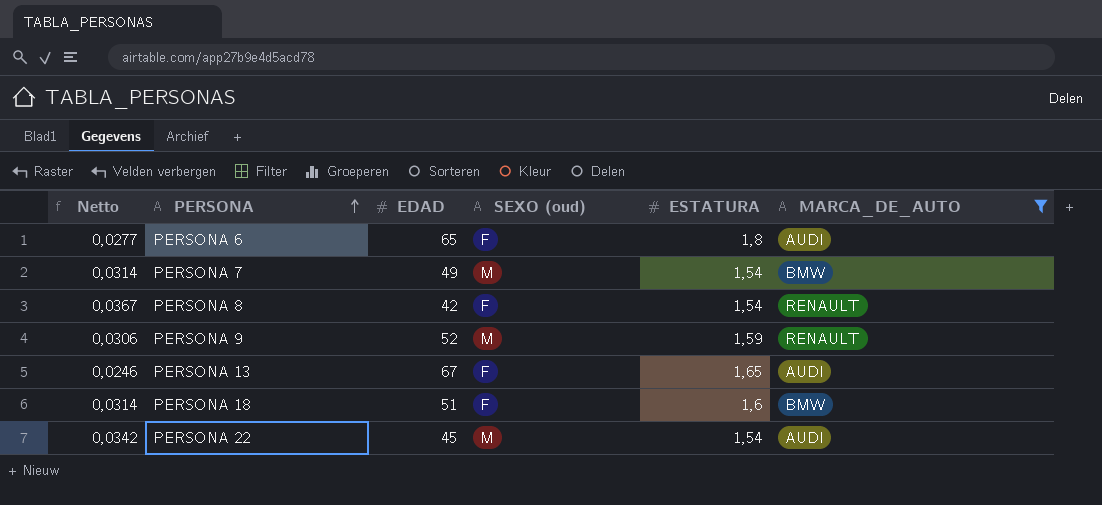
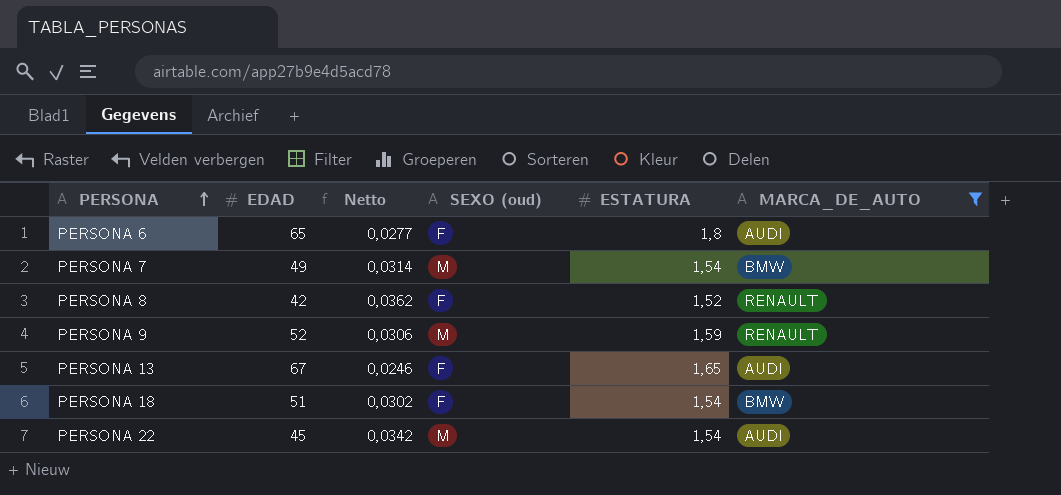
column Netto | position: 1 -> 3
PERSONA 8 | Netto: 0,0367 -> 0,0362
PERSONA 8 | ESTATURA: 1,54 -> 1,52
PERSONA 18 | Netto: 0,0314 -> 0,0302
PERSONA 18 | ESTATURA: 1,6 -> 1,54

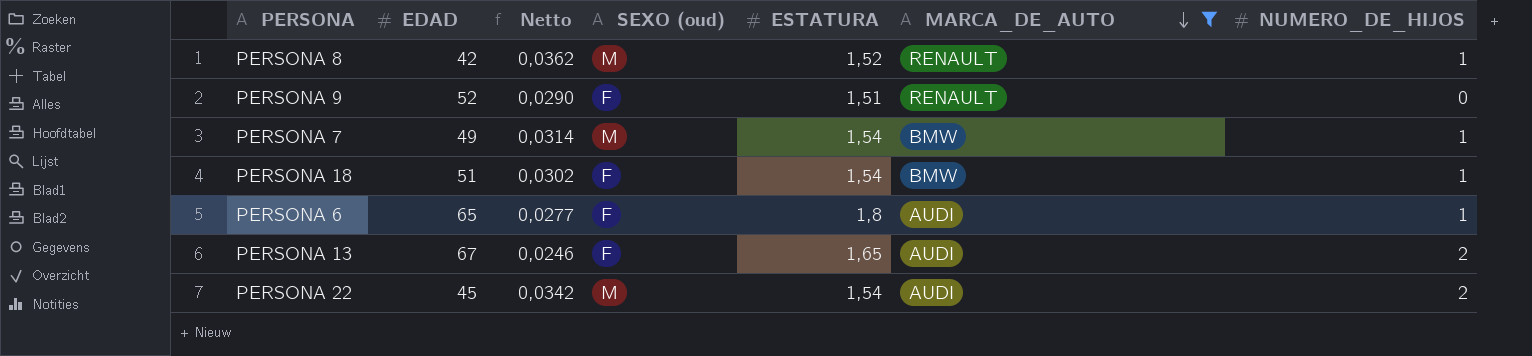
row order: PERSONA ascending -> MARCA_DE_AUTO descending
column NUMERO_DE_HIJOS | position: none -> 7
PERSONA 8 | SEXO (oud): F -> M
PERSONA 9 | Netto: 0,0306 -> 0,0290
PERSONA 9 | SEXO (oud): M -> F
PERSONA 9 | ESTATURA: 1,59 -> 1,51

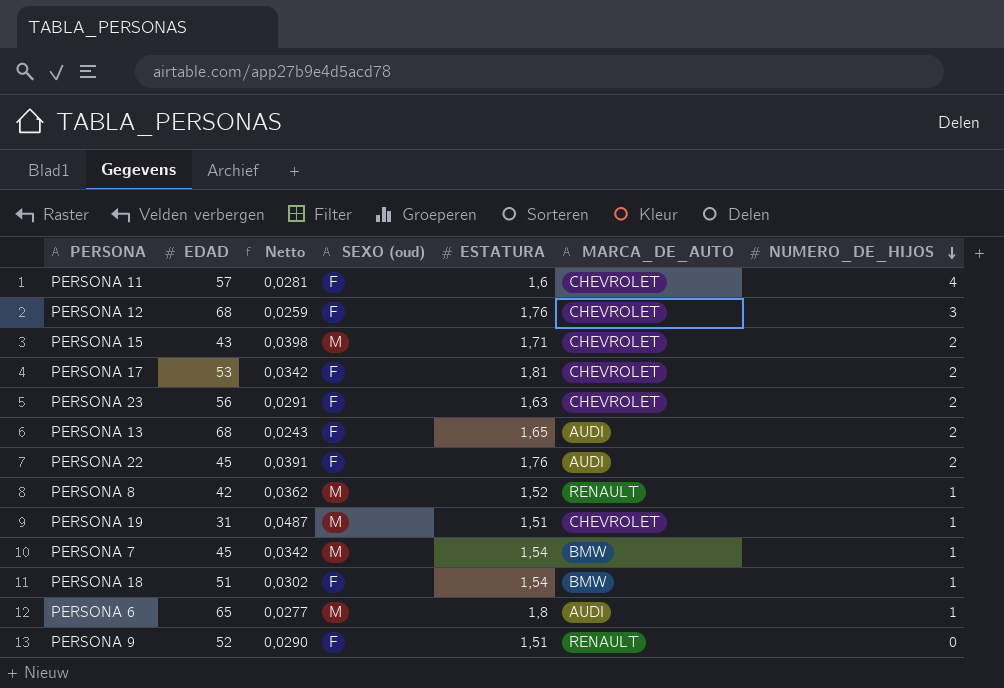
filter: MARCA_DE_AUTO != CHEVROLET -> none
row order: MARCA_DE_AUTO descending -> NUMERO_DE_HIJOS descending
PERSONA 13 | EDAD: 67 -> 68
PERSONA 13 | Netto: 0,0246 -> 0,0243
PERSONA 22 | Netto: 0,0342 -> 0,0391
PERSONA 22 | SEXO (oud): M -> F
PERSONA 22 | ESTATURA: 1,54 -> 1,76
PERSONA 7 | EDAD: 49 -> 45
PERSONA 7 | Netto: 0,0314 -> 0,0342
PERSONA 6 | SEXO (oud): F -> M

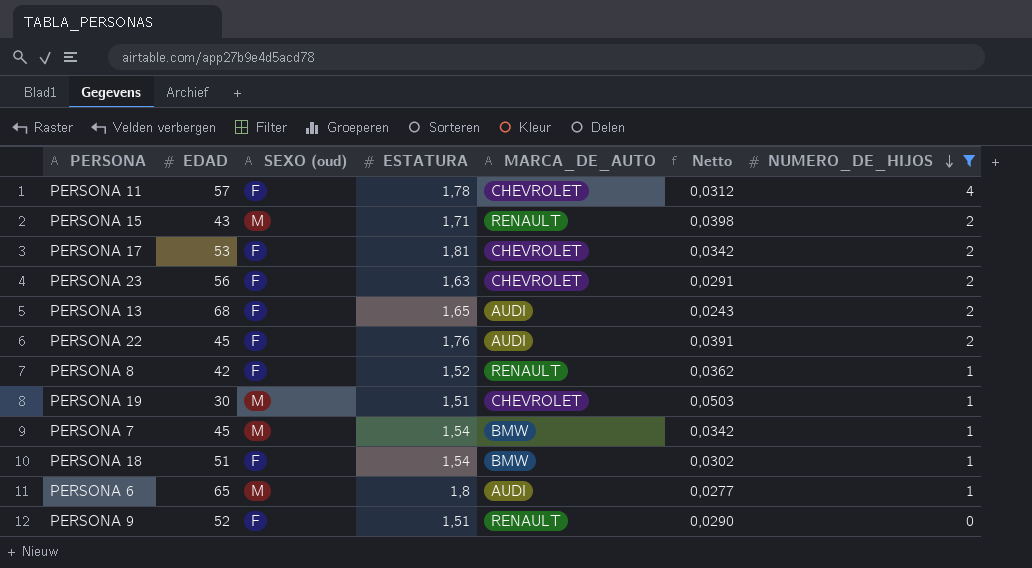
filter: none -> NUMERO_DE_HIJOS != 3
column Netto | position: 3 -> 6
PERSONA 11 | ESTATURA: 1,6 -> 1,78
PERSONA 11 | Netto: 0,0281 -> 0,0312
PERSONA 15 | MARCA_DE_AUTO: CHEVROLET -> RENAULT
PERSONA 8 | SEXO (oud): M -> F
PERSONA 19 | EDAD: 31 -> 30
PERSONA 19 | Netto: 0,0487 -> 0,0503

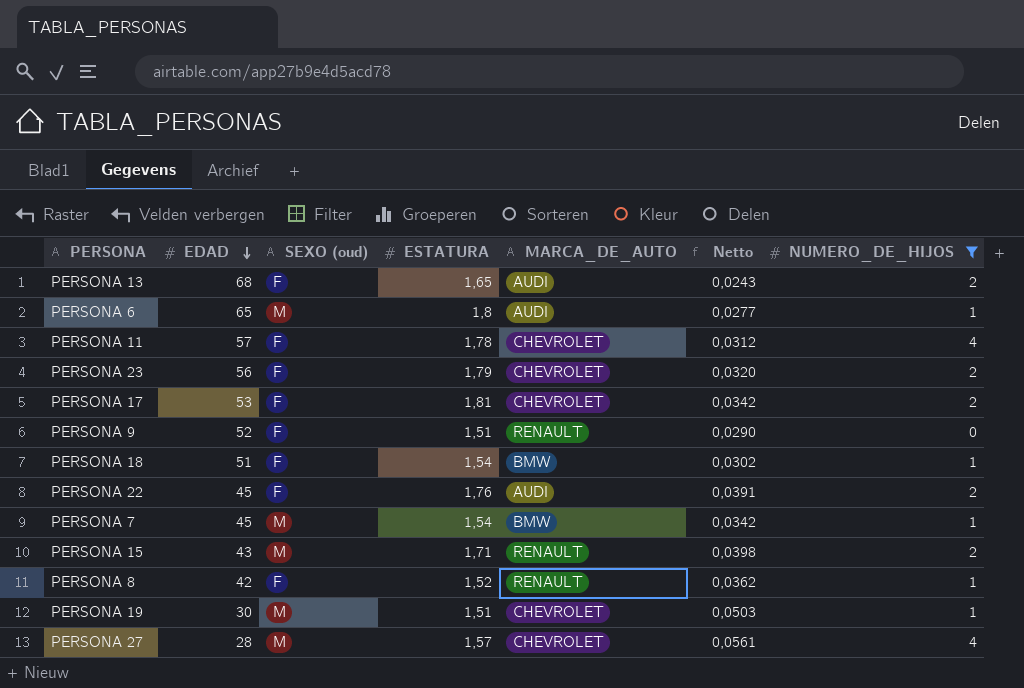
row order: NUMERO_DE_HIJOS descending -> EDAD descending
PERSONA 23 | ESTATURA: 1,63 -> 1,79
PERSONA 23 | Netto: 0,0291 -> 0,0320
row PERSONA 27: none -> 28 | M | 1,57 | CHEVROLET | 0,0561 | 4

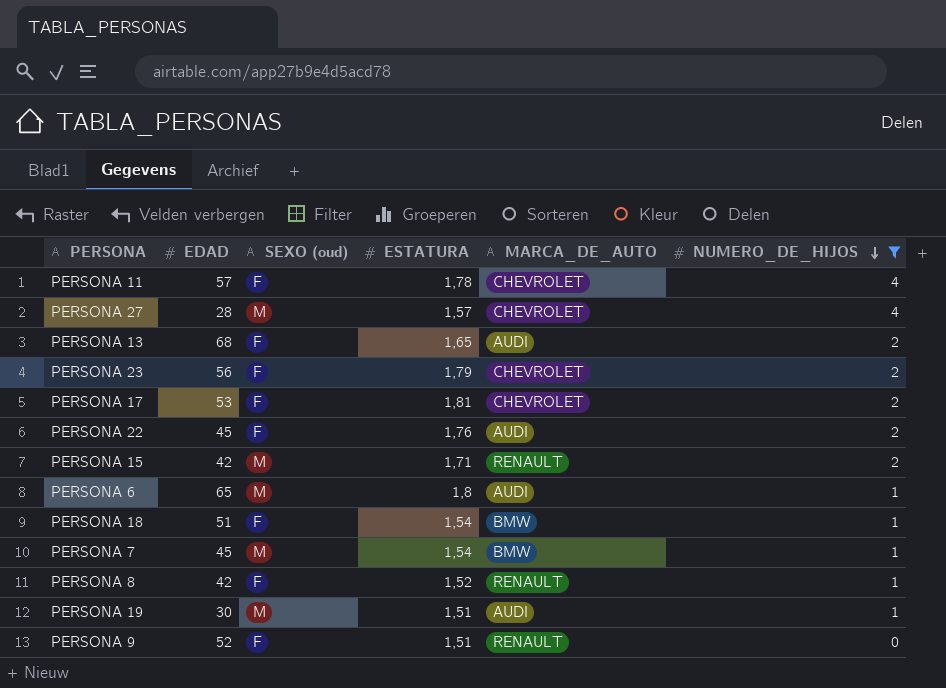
row order: EDAD descending -> NUMERO_DE_HIJOS descending
column Netto | formula: [ESTATURA] / [EDAD] -> none
PERSONA 15 | EDAD: 43 -> 42
PERSONA 19 | MARCA_DE_AUTO: CHEVROLET -> AUDI

